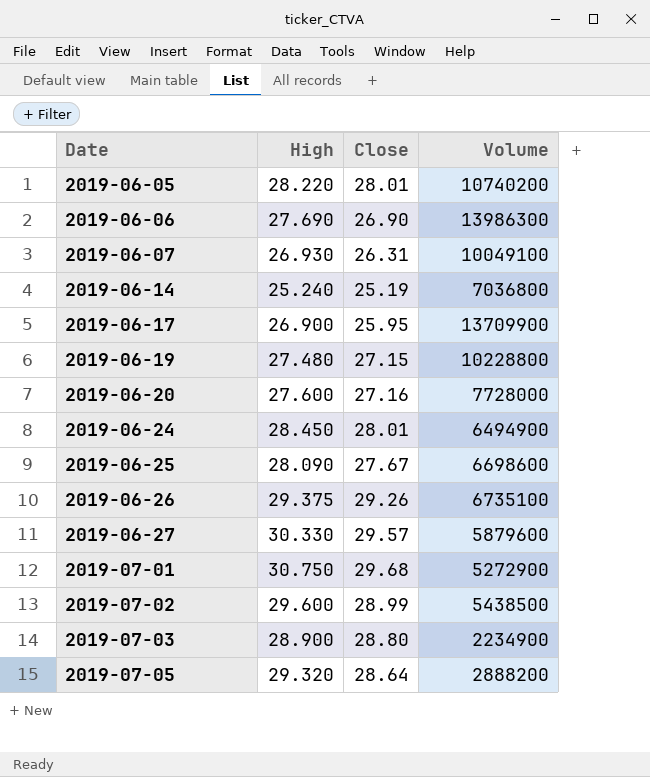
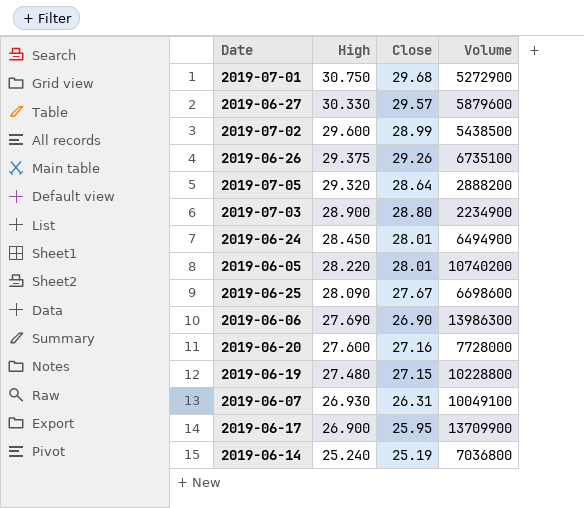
row order: Date ascending -> High descending

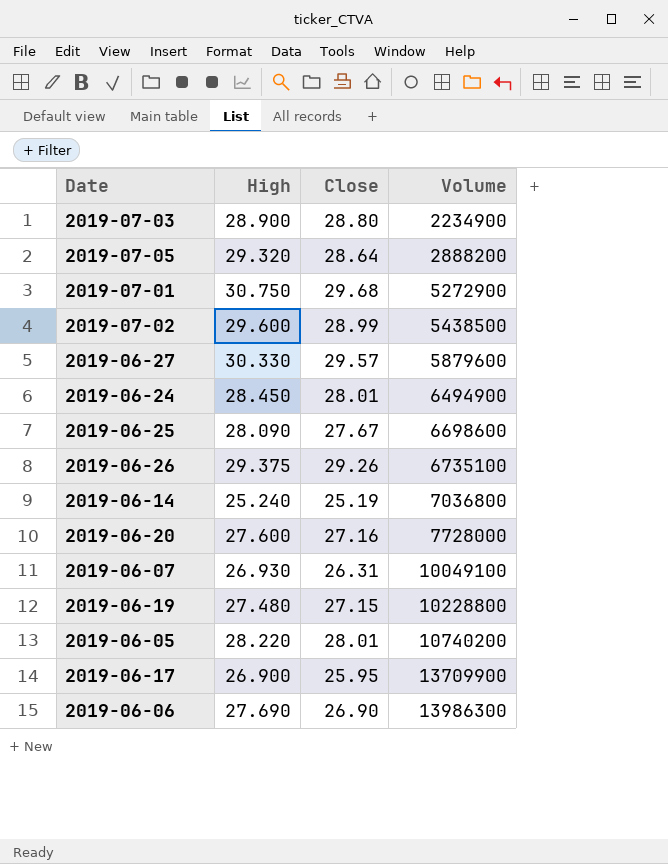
row order: High descending -> Volume ascending

